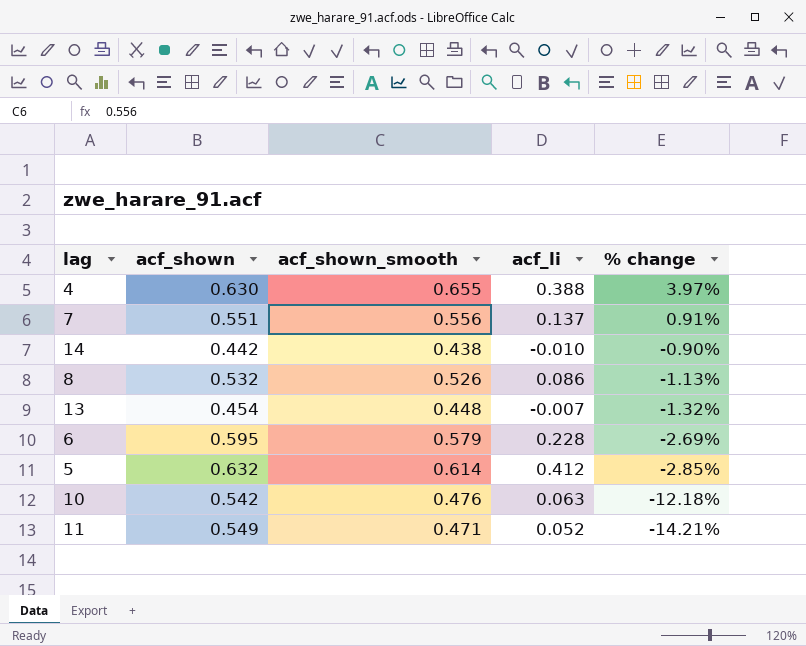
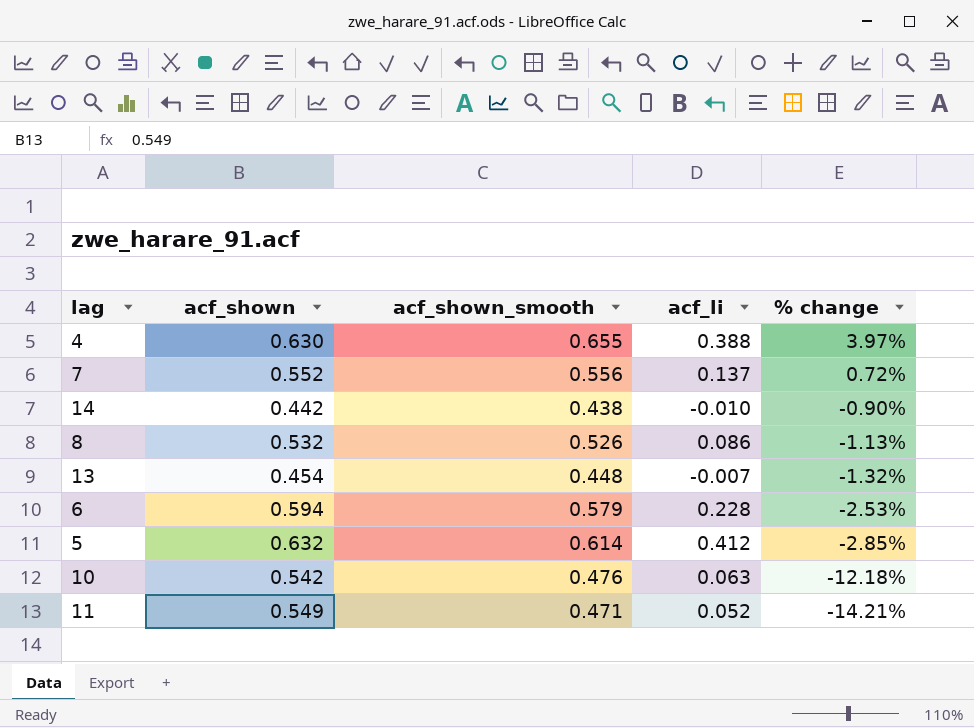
7 | acf_shown: 0.551 -> 0.552
7 | % change: 0.91% -> 0.72%
6 | acf_shown: 0.595 -> 0.594
6 | % change: -2.69% -> -2.53%

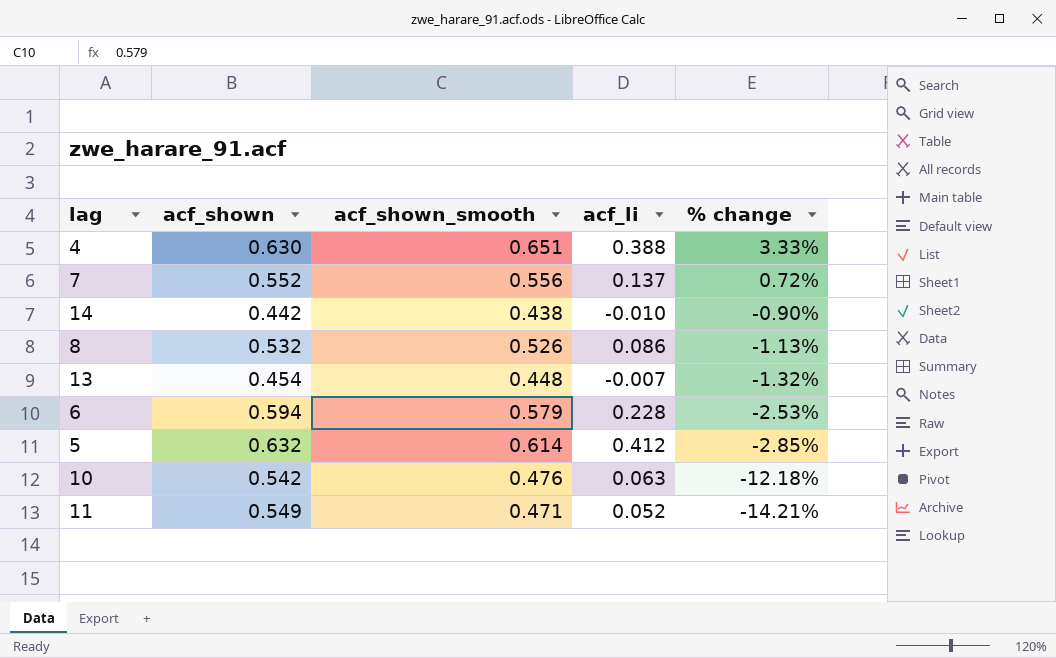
4 | acf_shown_smooth: 0.655 -> 0.651
4 | % change: 3.97% -> 3.33%

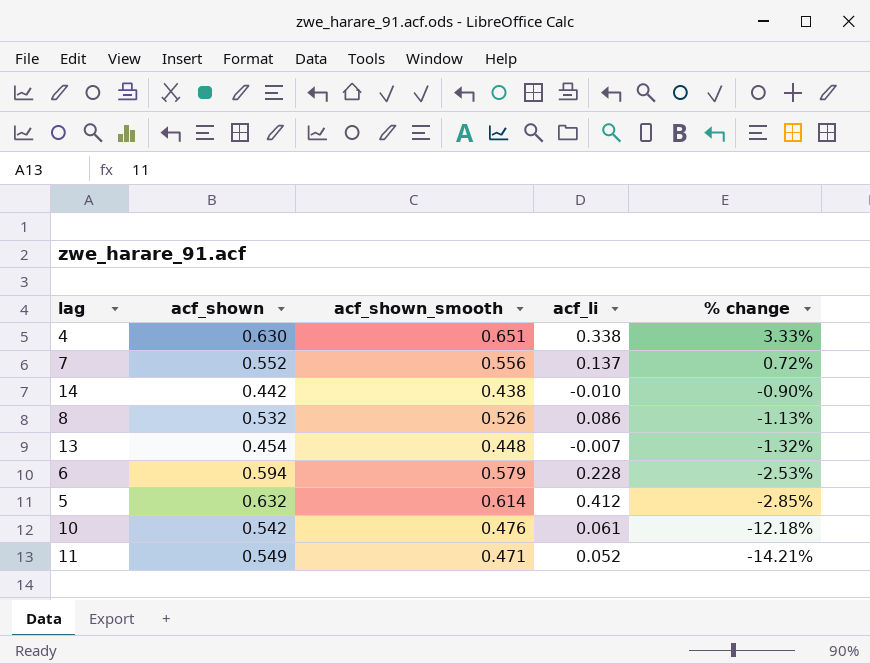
4 | acf_li: 0.388 -> 0.338
10 | acf_li: 0.063 -> 0.061

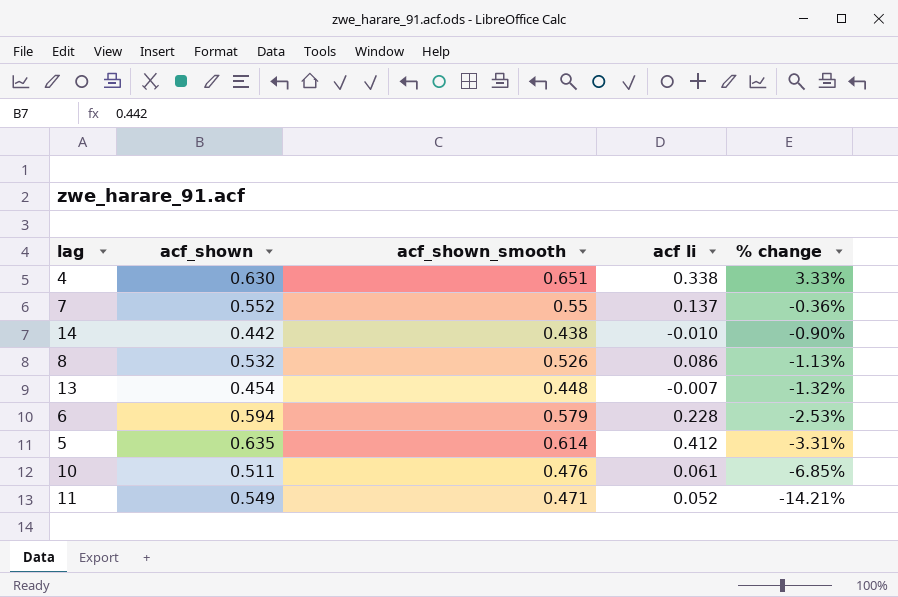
column name: acf_li -> acf li
7 | acf_shown_smooth: 0.556 -> 0.55
7 | % change: 0.72% -> -0.36%
5 | acf_shown: 0.632 -> 0.635
5 | % change: -2.85% -> -3.31%
10 | acf_shown: 0.542 -> 0.511
10 | % change: -12.18% -> -6.85%

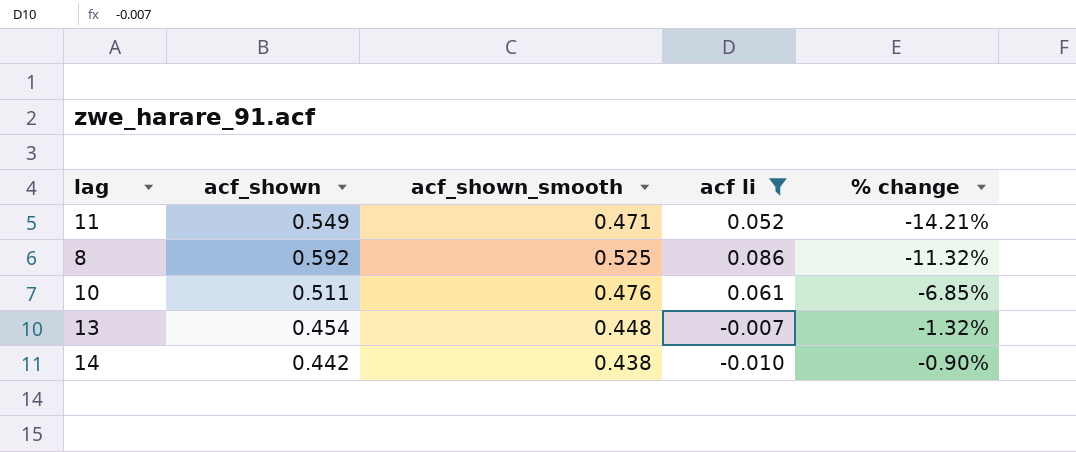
filter: none -> acf li <= 0.086
row order: % change descending -> % change ascending
8 | acf_shown: 0.532 -> 0.592
8 | acf_shown_smooth: 0.526 -> 0.525
8 | % change: -1.13% -> -11.32%

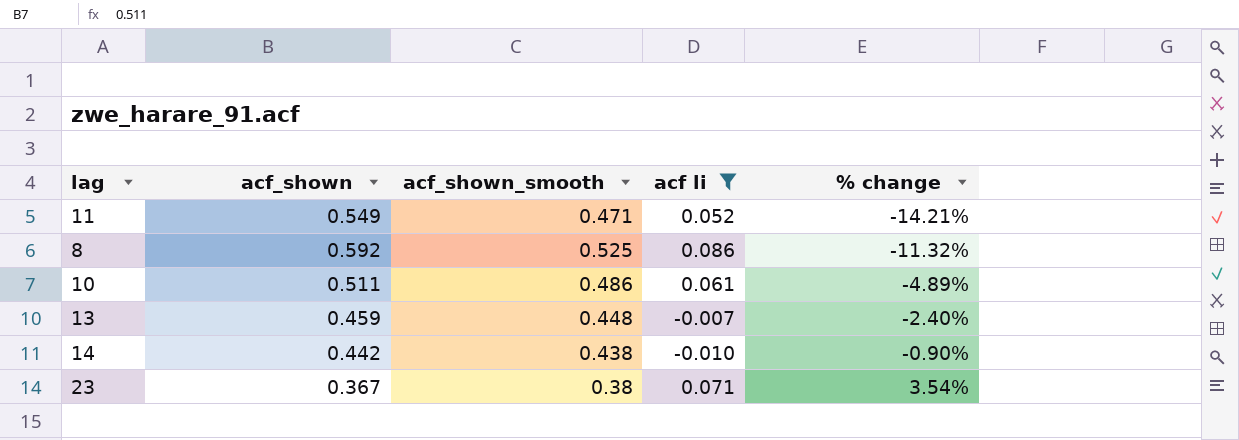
10 | acf_shown_smooth: 0.476 -> 0.486
10 | % change: -6.85% -> -4.89%
13 | acf_shown: 0.454 -> 0.459
13 | % change: -1.32% -> -2.40%
row 23: none -> 0.367 | 0.38 | 0.071 | 3.54%

